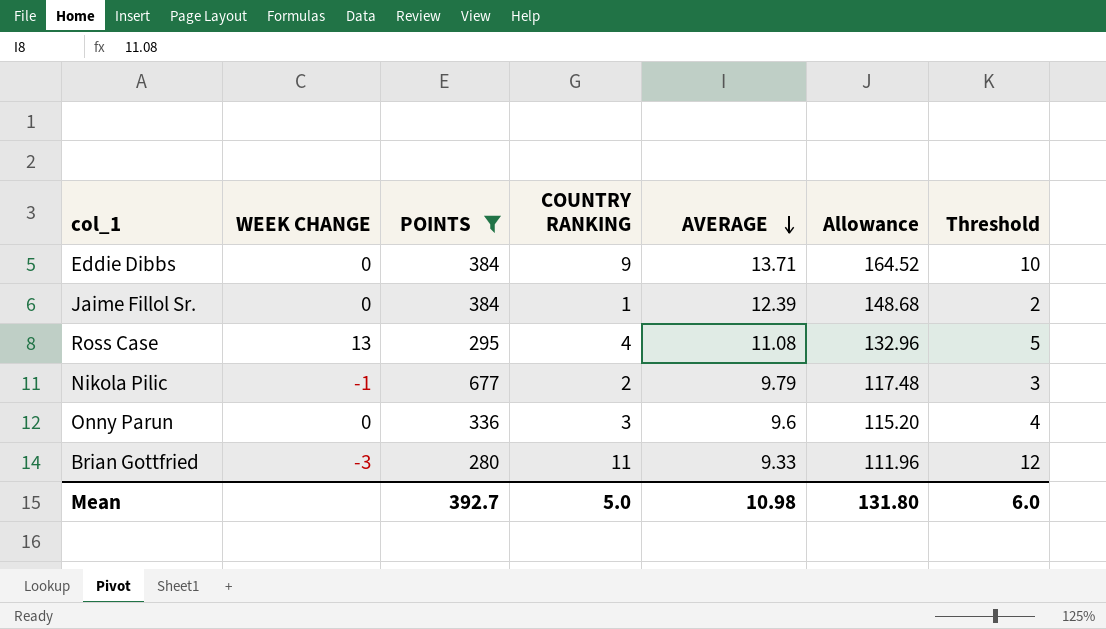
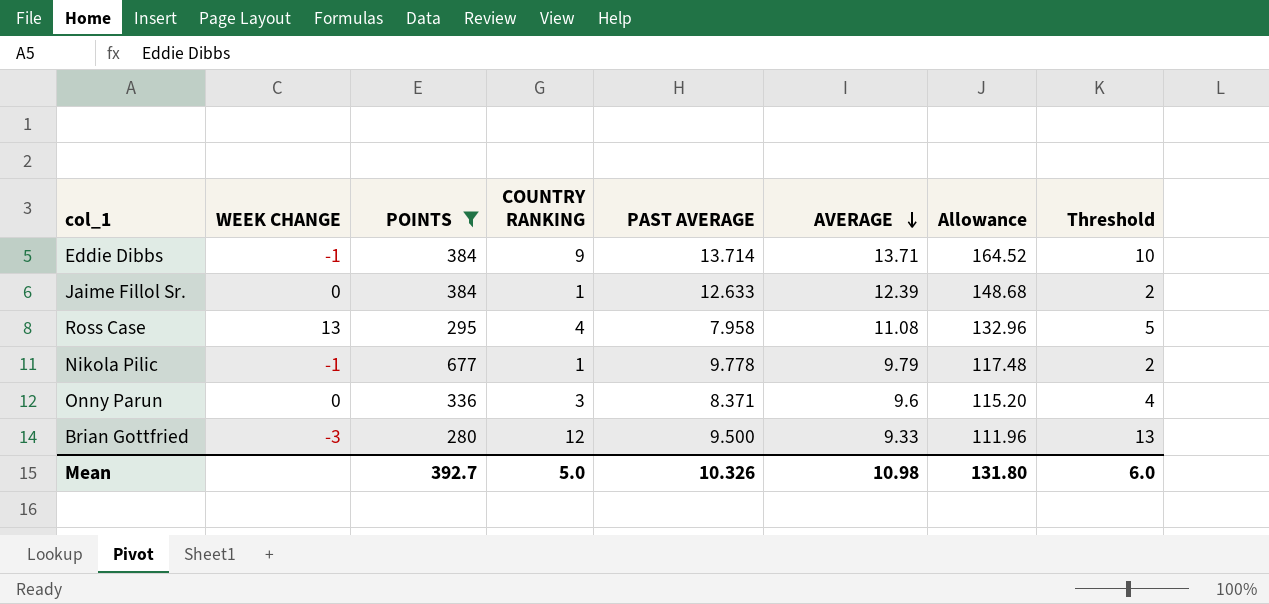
column PAST AVERAGE | position: none -> 5
Eddie Dibbs | WEEK CHANGE: 0 -> -1
Nikola Pilic | COUNTRY RANKING: 2 -> 1
Nikola Pilic | Threshold: 3 -> 2
Brian Gottfried | COUNTRY RANKING: 11 -> 12
Brian Gottfried | Threshold: 12 -> 13

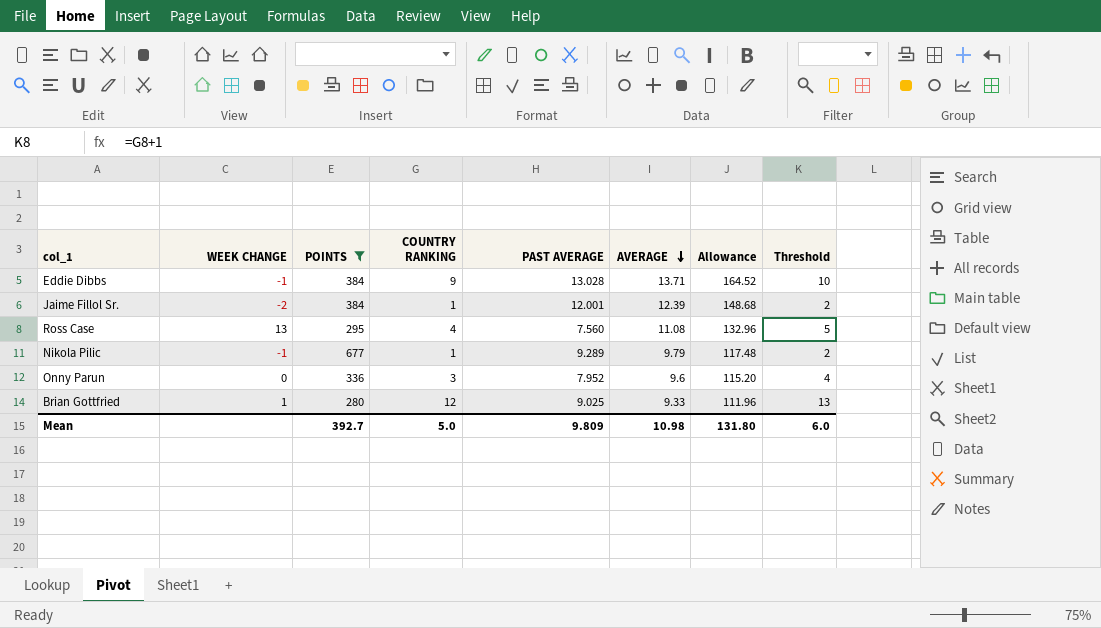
Eddie Dibbs | PAST AVERAGE: 13.714 -> 13.028
Jaime Fillol Sr. | WEEK CHANGE: 0 -> -2
Jaime Fillol Sr. | PAST AVERAGE: 12.633 -> 12.001
Ross Case | PAST AVERAGE: 7.958 -> 7.560
Nikola Pilic | PAST AVERAGE: 9.778 -> 9.289
Onny Parun | PAST AVERAGE: 8.371 -> 7.952
Brian Gottfried | WEEK CHANGE: -3 -> 1
Brian Gottfried | PAST AVERAGE: 9.500 -> 9.025
Mean | PAST AVERAGE: 10.326 -> 9.809

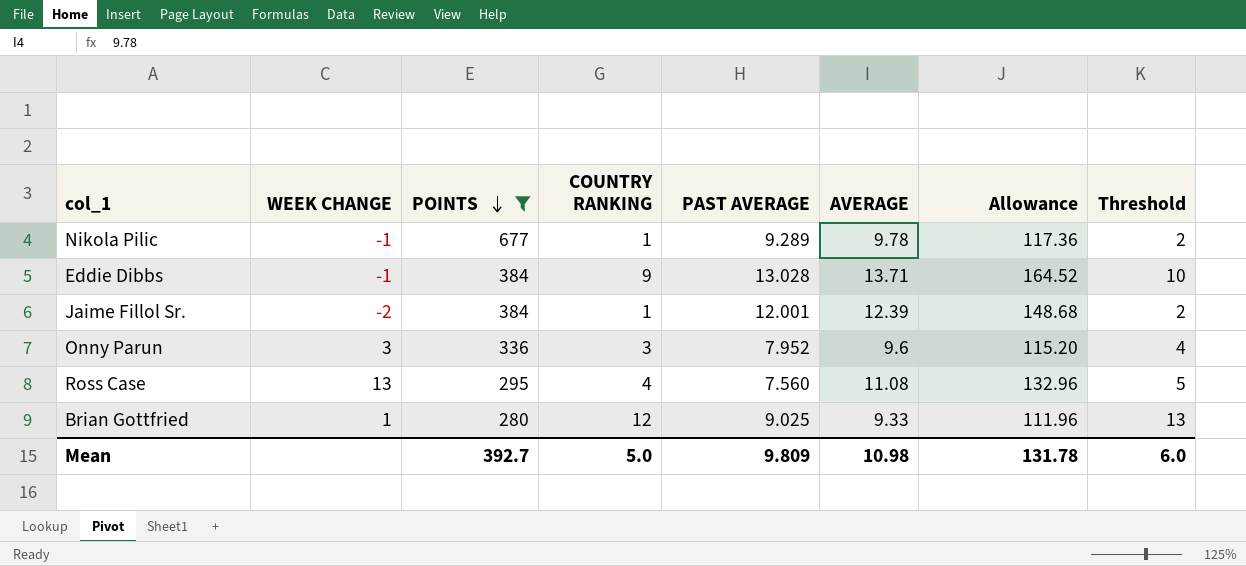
row order: AVERAGE descending -> POINTS descending
Nikola Pilic | AVERAGE: 9.79 -> 9.78
Nikola Pilic | Allowance: 117.48 -> 117.36
Onny Parun | WEEK CHANGE: 0 -> 3
Mean | Allowance: 131.80 -> 131.78

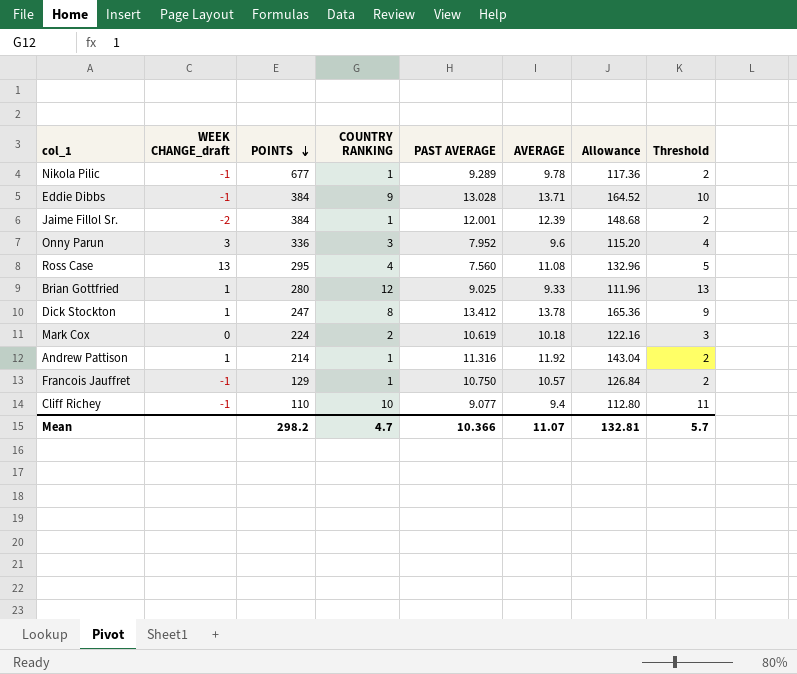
filter: POINTS >= 280 -> none
column name: WEEK CHANGE -> WEEK CHANGE_draft
Mean | POINTS: 392.7 -> 298.2
Mean | COUNTRY RANKING: 5.0 -> 4.7
Mean | PAST AVERAGE: 9.809 -> 10.366
Mean | AVERAGE: 10.98 -> 11.07
Mean | Allowance: 131.78 -> 132.81
Mean | Threshold: 6.0 -> 5.7

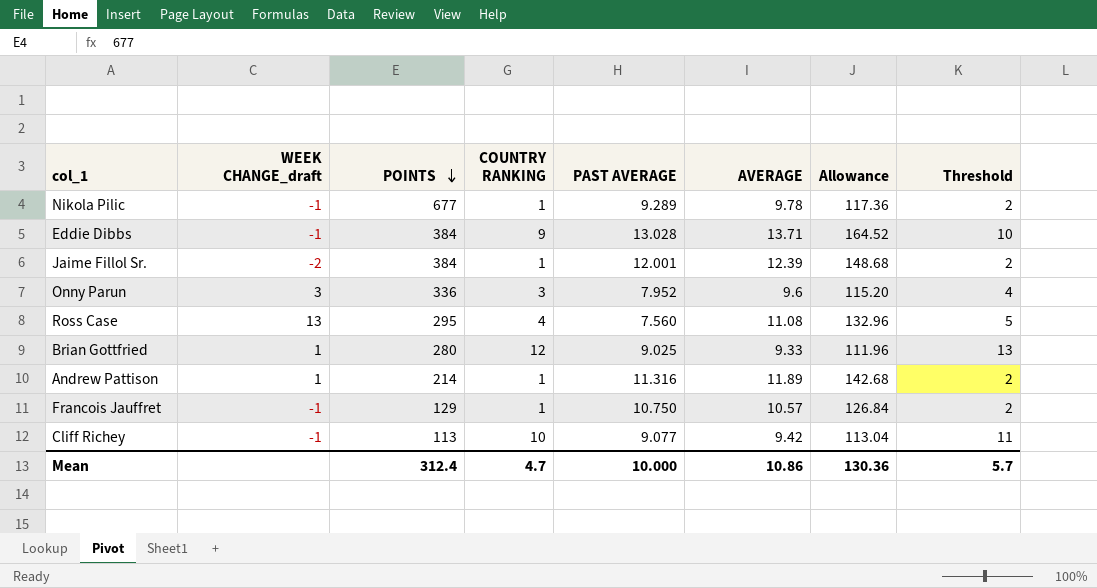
row Dick Stockton: 1 | 247 | 8 | 13.412 | 13.78 | 165.36 | 9 -> none
row Mark Cox: 0 | 224 | 2 | 10.619 | 10.18 | 122.16 | 3 -> none
Andrew Pattison | AVERAGE: 11.92 -> 11.89
Andrew Pattison | Allowance: 143.04 -> 142.68
Cliff Richey | POINTS: 110 -> 113
Cliff Richey | AVERAGE: 9.4 -> 9.42
Cliff Richey | Allowance: 112.80 -> 113.04
Mean | POINTS: 298.2 -> 312.4
Mean | PAST AVERAGE: 10.366 -> 10.000
Mean | AVERAGE: 11.07 -> 10.86
Mean | Allowance: 132.81 -> 130.36

